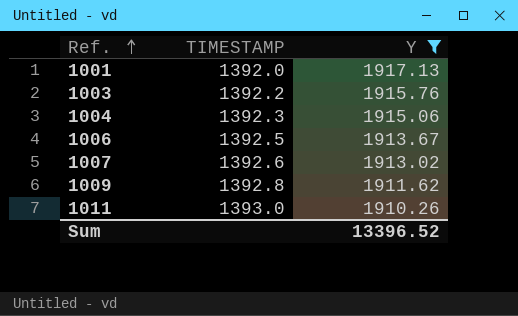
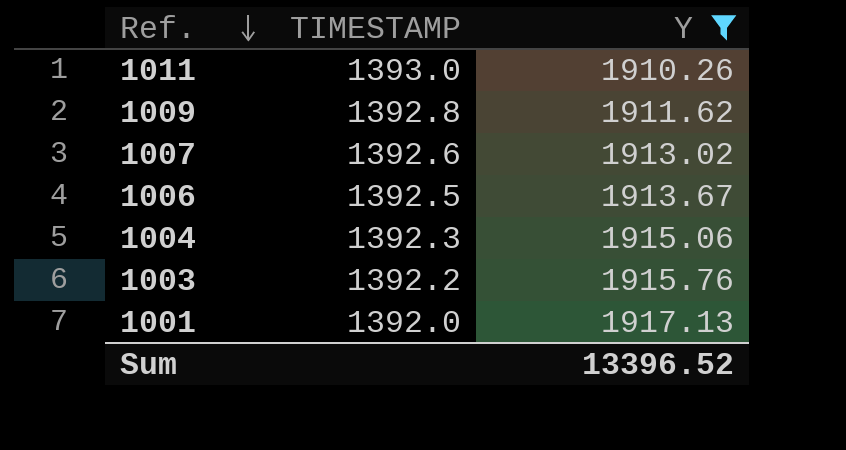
row order: Ref. ascending -> Ref. descending

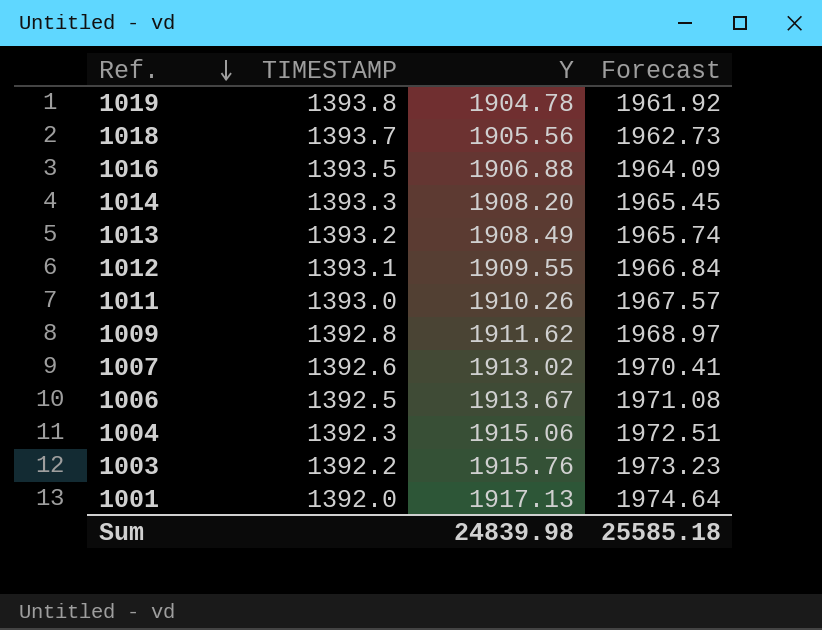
filter: Y >= 1910.26 -> none
column Forecast | formula: none -> [Y] * 1.03
Sum | Y: 13396.52 -> 24839.98

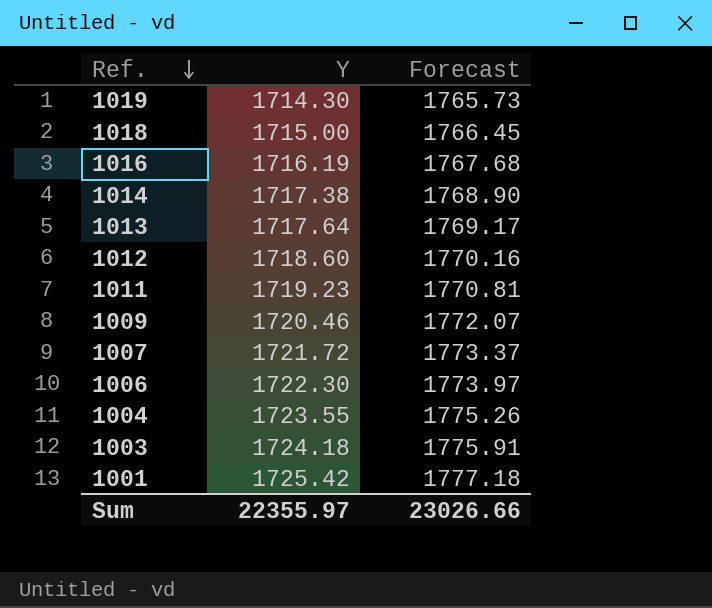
column TIMESTAMP | position: 2 -> none
1019 | Y: 1904.78 -> 1714.30
1019 | Forecast: 1961.92 -> 1765.73
1018 | Y: 1905.56 -> 1715.00
1018 | Forecast: 1962.73 -> 1766.45
1016 | Y: 1906.88 -> 1716.19
1016 | Forecast: 1964.09 -> 1767.68
1014 | Y: 1908.20 -> 1717.38
1014 | Forecast: 1965.45 -> 1768.90
1013 | Y: 1908.49 -> 1717.64
1013 | Forecast: 1965.74 -> 1769.17
1012 | Y: 1909.55 -> 1718.60
1012 | Forecast: 1966.84 -> 1770.16
1011 | Y: 1910.26 -> 1719.23
1011 | Forecast: 1967.57 -> 1770.81
1009 | Y: 1911.62 -> 1720.46
1009 | Forecast: 1968.97 -> 1772.07
1007 | Y: 1913.02 -> 1721.72
1007 | Forecast: 1970.41 -> 1773.37
1006 | Y: 1913.67 -> 1722.30
1006 | Forecast: 1971.08 -> 1773.97
1004 | Y: 1915.06 -> 1723.55
1004 | Forecast: 1972.51 -> 1775.26
1003 | Y: 1915.76 -> 1724.18
1003 | Forecast: 1973.23 -> 1775.91
1001 | Y: 1917.13 -> 1725.42
1001 | Forecast: 1974.64 -> 1777.18
Sum | Y: 24839.98 -> 22355.97
Sum | Forecast: 25585.18 -> 23026.66

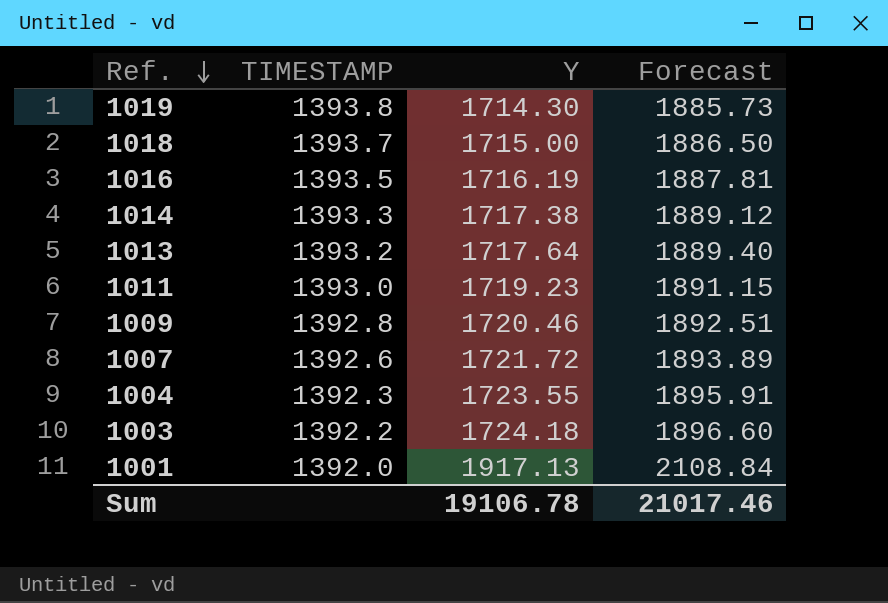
column TIMESTAMP | position: none -> 2
column Forecast | formula: [Y] * 1.03 -> [Y] * 1.1
row 1012: 1718.60 | 1770.16 -> none
row 1006: 1722.30 | 1773.97 -> none
1001 | Y: 1725.42 -> 1917.13
Sum | Y: 22355.97 -> 19106.78
Sum | Forecast: 23026.66 -> 21017.46

